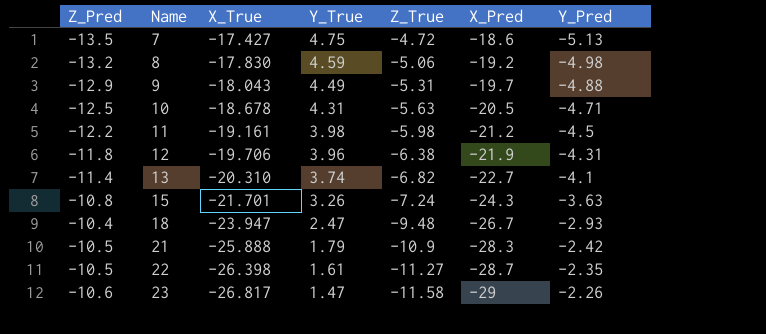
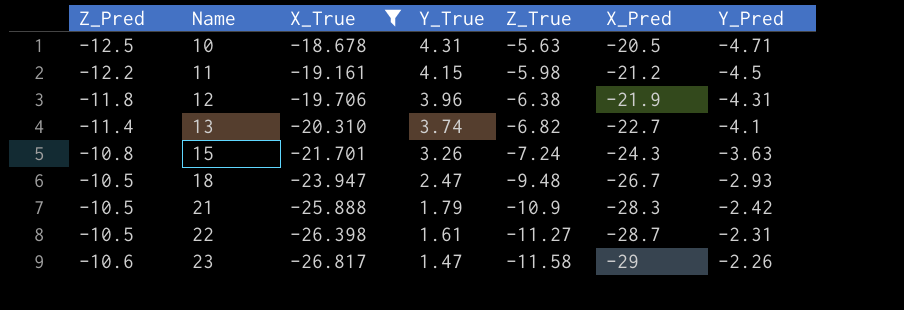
filter: none -> X_True <= -18.678
11 | Y_True: 3.98 -> 4.15
18 | Z_Pred: -10.4 -> -10.5
22 | Y_Pred: -2.35 -> -2.31

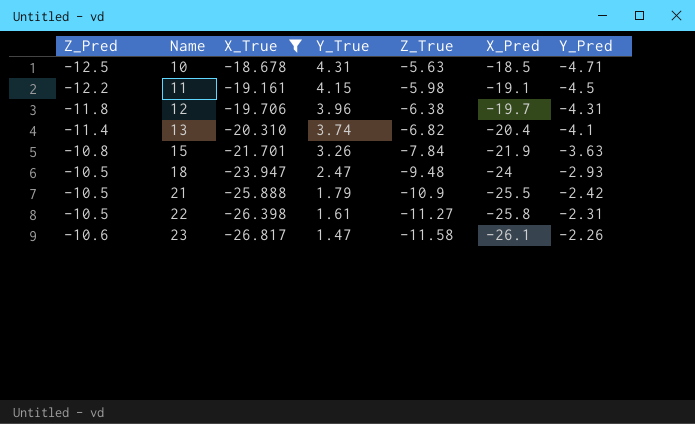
10 | X_Pred: -20.5 -> -18.5
11 | X_Pred: -21.2 -> -19.1
12 | X_Pred: -21.9 -> -19.7
13 | X_Pred: -22.7 -> -20.4
15 | Z_True: -7.24 -> -7.84
15 | X_Pred: -24.3 -> -21.9
18 | X_Pred: -26.7 -> -24
21 | X_Pred: -28.3 -> -25.5
22 | X_Pred: -28.7 -> -25.8
23 | X_Pred: -29 -> -26.1

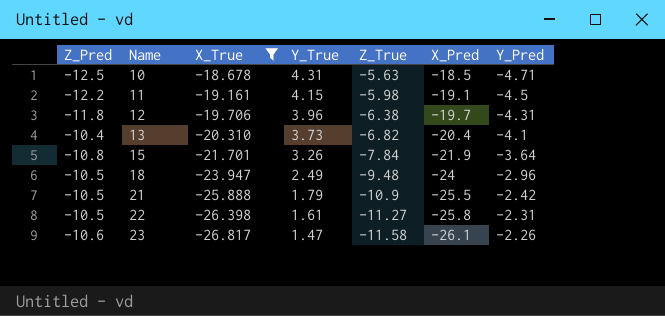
13 | Z_Pred: -11.4 -> -10.4
13 | Y_True: 3.74 -> 3.73
15 | Y_Pred: -3.63 -> -3.64
18 | Y_True: 2.47 -> 2.49
18 | Y_Pred: -2.93 -> -2.96

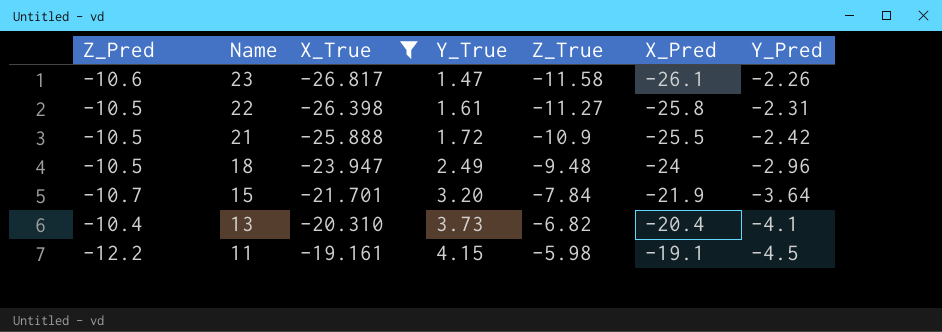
row order: Name ascending -> Name descending
row 10: -12.5 | -18.678 | 4.31 | -5.63 | -18.5 | -4.71 -> none
row 12: -11.8 | -19.706 | 3.96 | -6.38 | -19.7 | -4.31 -> none
21 | Y_True: 1.79 -> 1.72
15 | Z_Pred: -10.8 -> -10.7
15 | Y_True: 3.26 -> 3.20

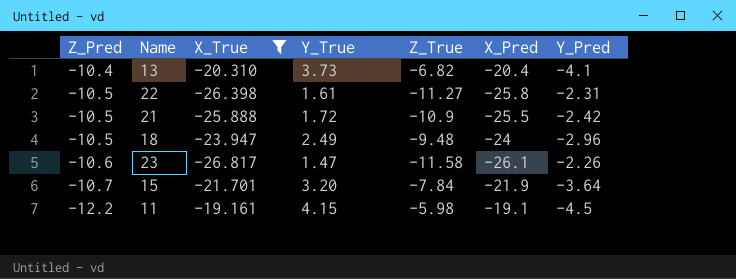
row order: Name descending -> Z_Pred descending

